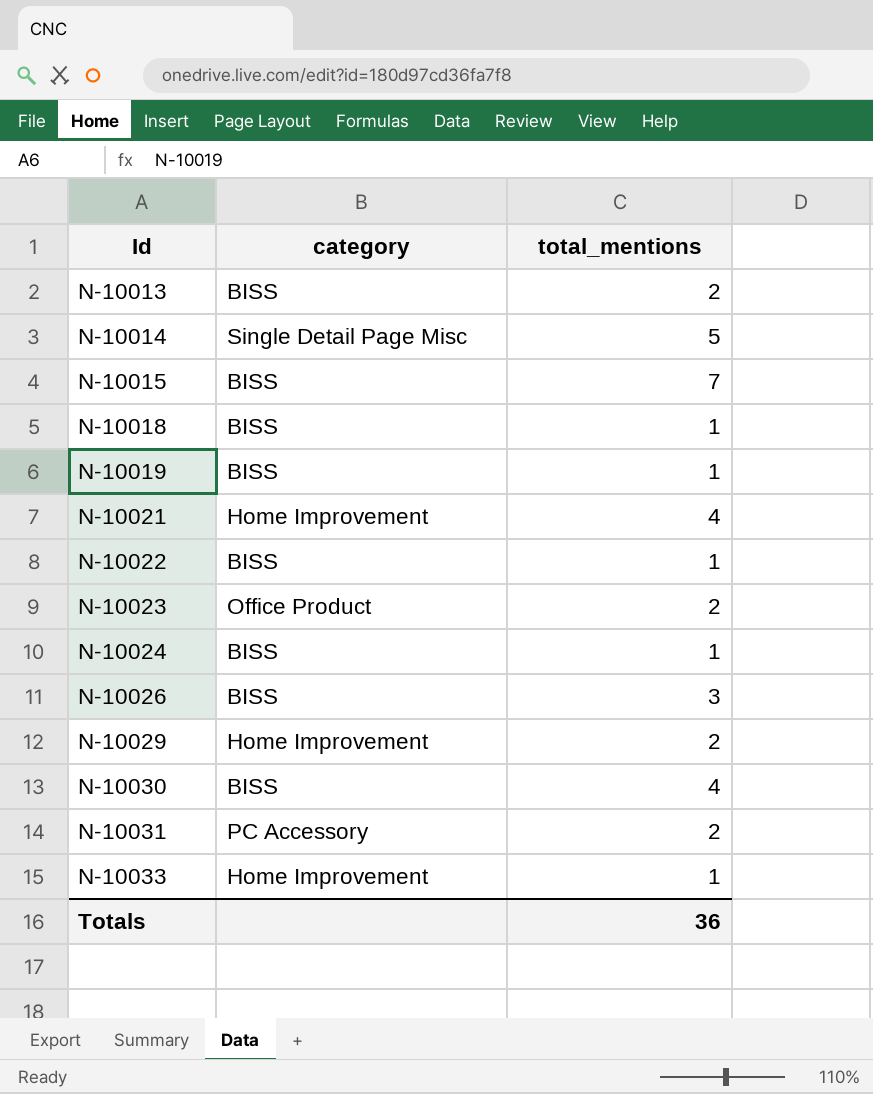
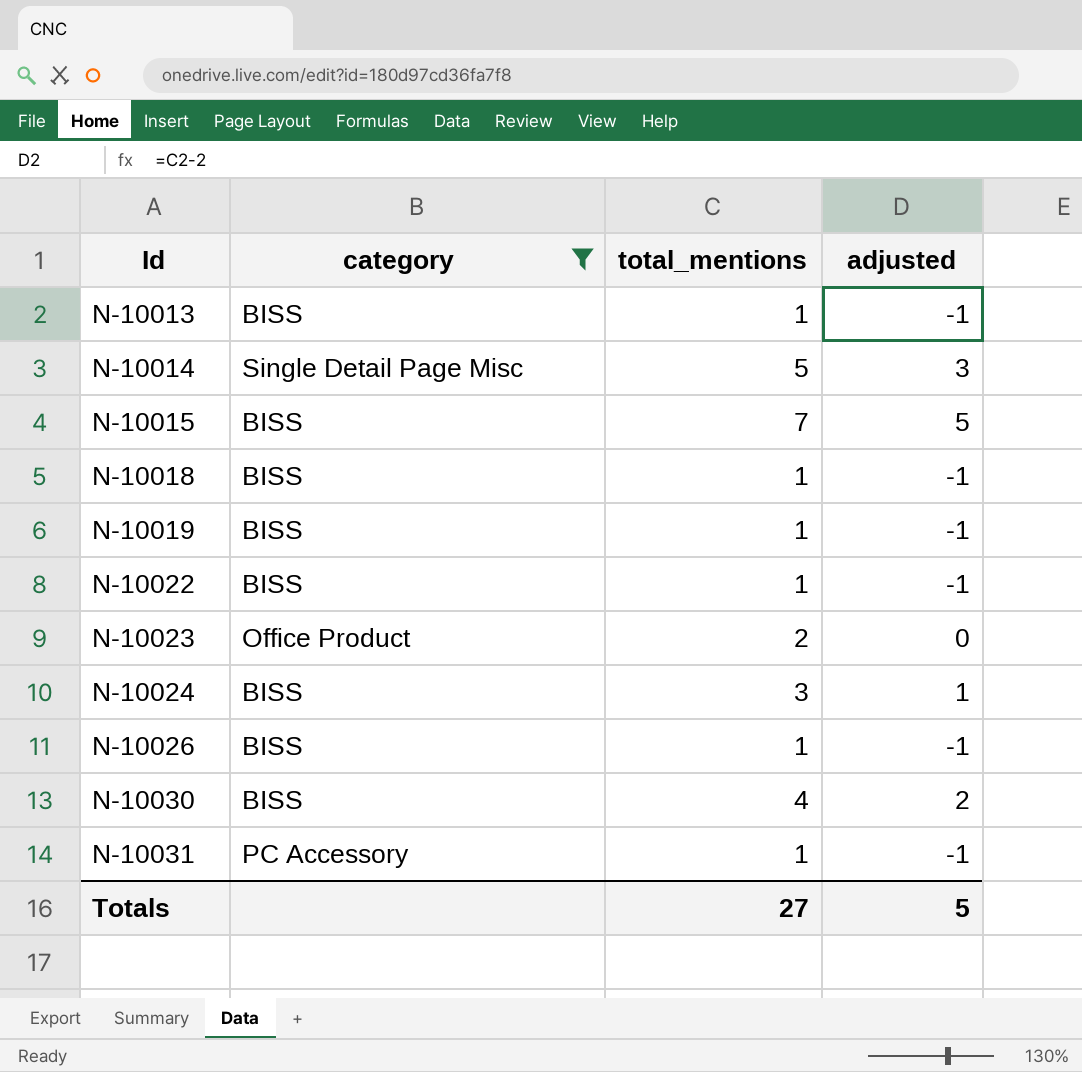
filter: none -> category != Home Improvement
column adjusted | formula: none -> [total_mentions] - 2
N-10013 | total_mentions: 2 -> 1
N-10024 | total_mentions: 1 -> 3
N-10026 | total_mentions: 3 -> 1
N-10031 | total_mentions: 2 -> 1
Totals | total_mentions: 36 -> 27

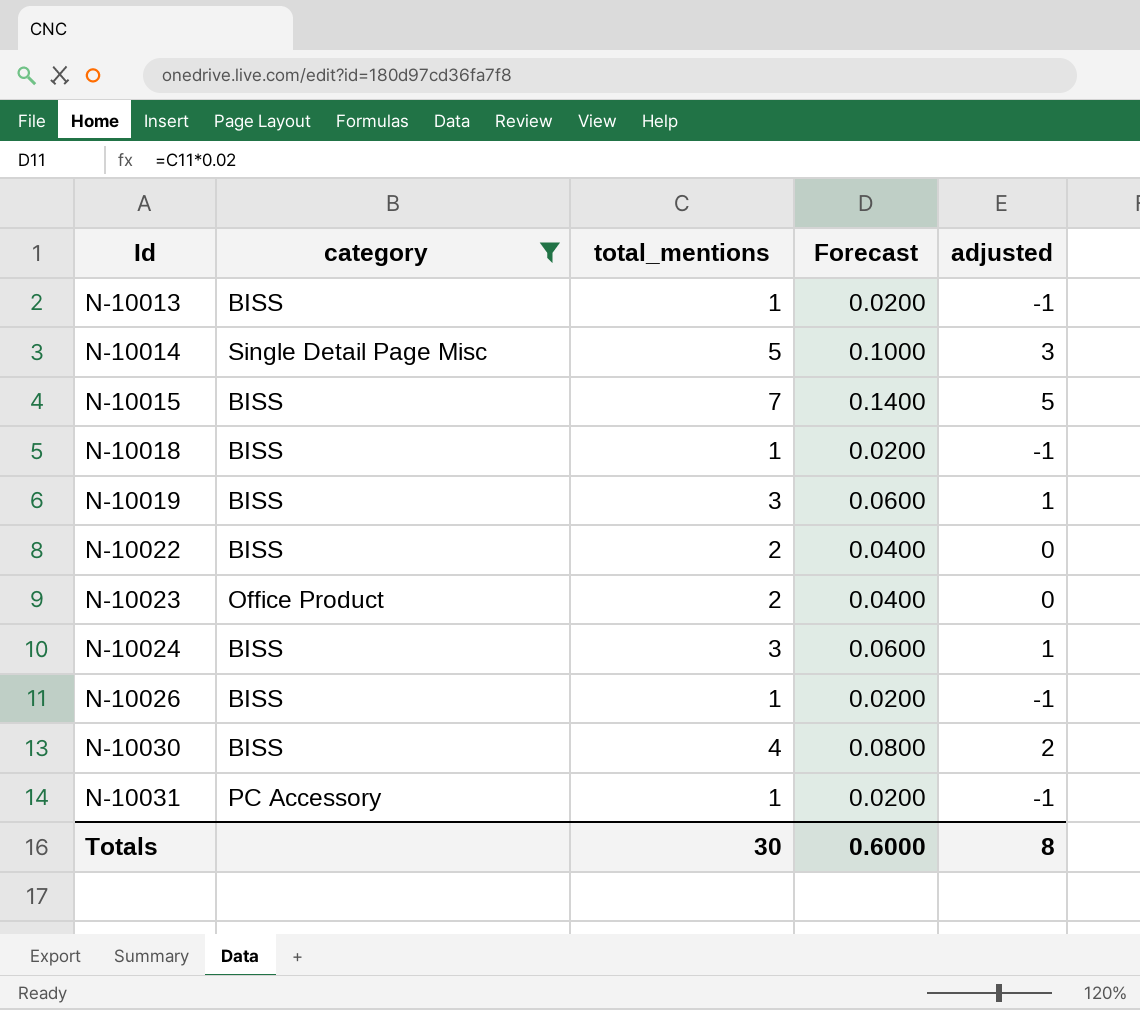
column Forecast | formula: none -> [total_mentions] * 0.02
N-10019 | total_mentions: 1 -> 3
N-10019 | adjusted: -1 -> 1
N-10022 | total_mentions: 1 -> 2
N-10022 | adjusted: -1 -> 0
Totals | total_mentions: 27 -> 30
Totals | adjusted: 5 -> 8

